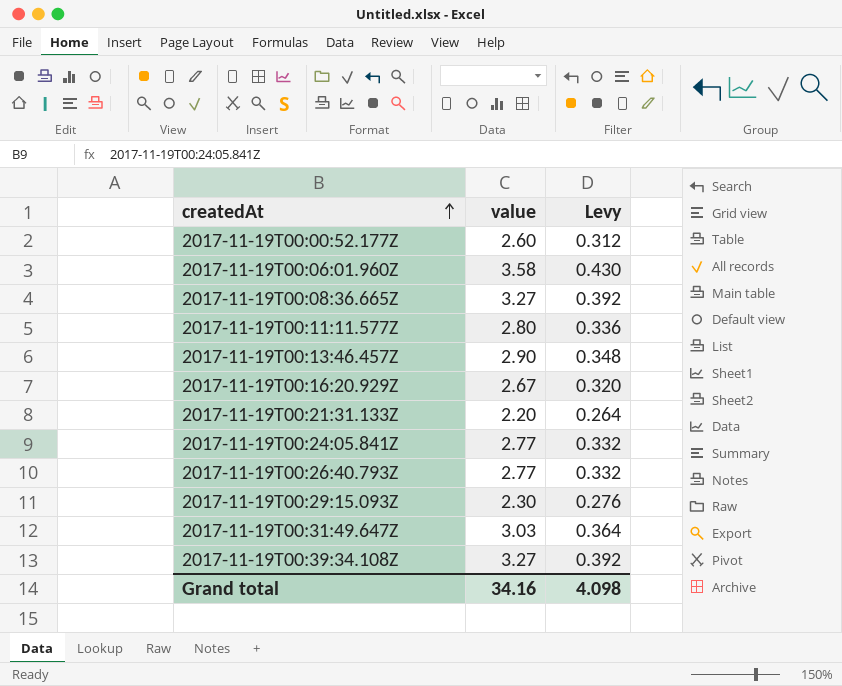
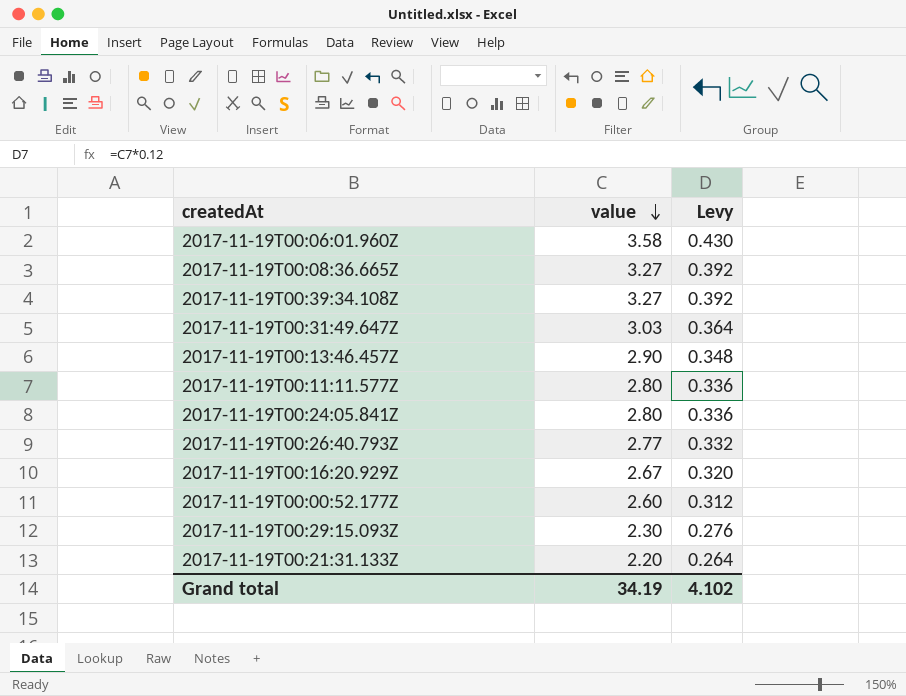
row order: createdAt ascending -> value descending
2017-11-19T00:24:05.841Z | value: 2.77 -> 2.80
2017-11-19T00:24:05.841Z | Levy: 0.332 -> 0.336
Grand total | value: 34.16 -> 34.19
Grand total | Levy: 4.098 -> 4.102

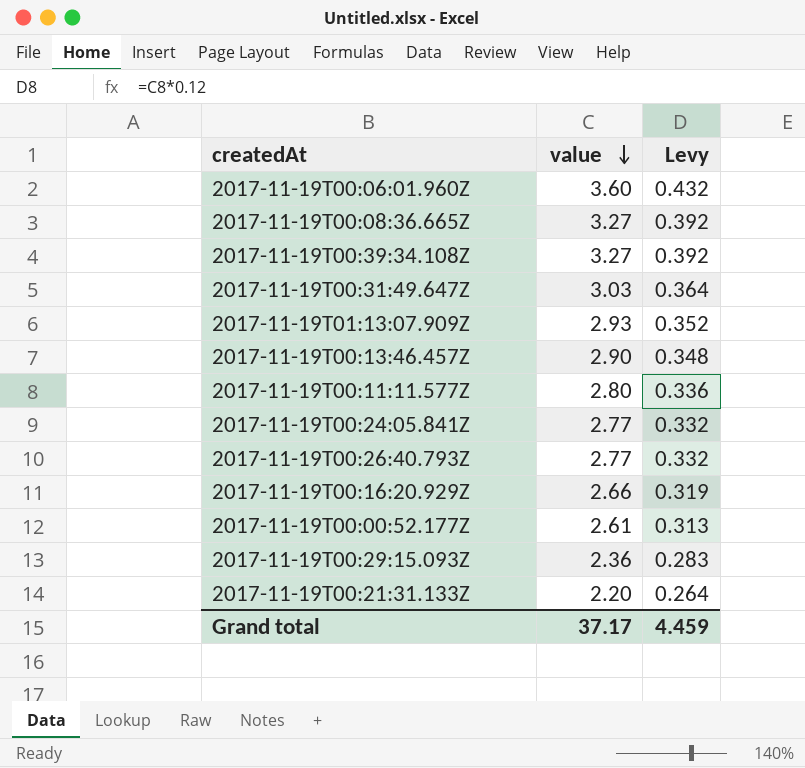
2017-11-19T00:06:01.960Z | value: 3.58 -> 3.60
2017-11-19T00:06:01.960Z | Levy: 0.430 -> 0.432
row 2017-11-19T01:13:07.909Z: none -> 2.93 | 0.352
2017-11-19T00:24:05.841Z | value: 2.80 -> 2.77
2017-11-19T00:24:05.841Z | Levy: 0.336 -> 0.332
2017-11-19T00:16:20.929Z | value: 2.67 -> 2.66
2017-11-19T00:16:20.929Z | Levy: 0.320 -> 0.319
2017-11-19T00:00:52.177Z | value: 2.60 -> 2.61
2017-11-19T00:00:52.177Z | Levy: 0.312 -> 0.313
2017-11-19T00:29:15.093Z | value: 2.30 -> 2.36
2017-11-19T00:29:15.093Z | Levy: 0.276 -> 0.283
Grand total | value: 34.19 -> 37.17
Grand total | Levy: 4.102 -> 4.459

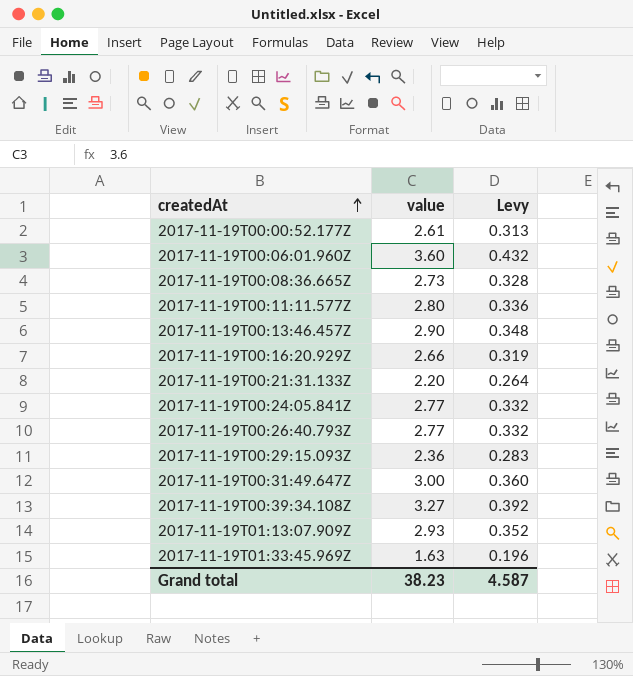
row order: value descending -> createdAt ascending
2017-11-19T00:08:36.665Z | value: 3.27 -> 2.73
2017-11-19T00:08:36.665Z | Levy: 0.392 -> 0.328
2017-11-19T00:31:49.647Z | value: 3.03 -> 3.00
2017-11-19T00:31:49.647Z | Levy: 0.364 -> 0.360
row 2017-11-19T01:33:45.969Z: none -> 1.63 | 0.196
Grand total | value: 37.17 -> 38.23
Grand total | Levy: 4.459 -> 4.587

